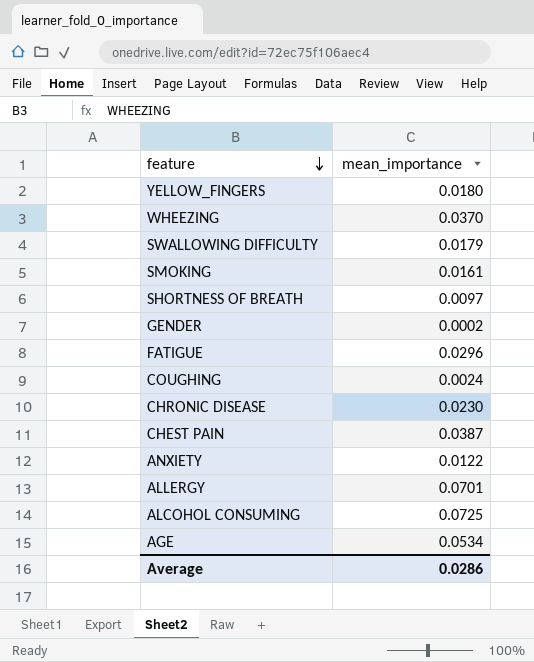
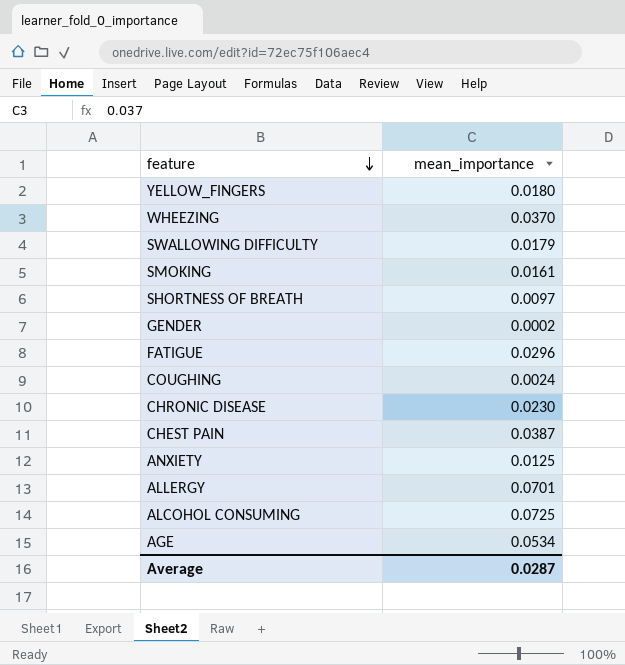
ANXIETY | mean_importance: 0.0122 -> 0.0125
Average | mean_importance: 0.0286 -> 0.0287

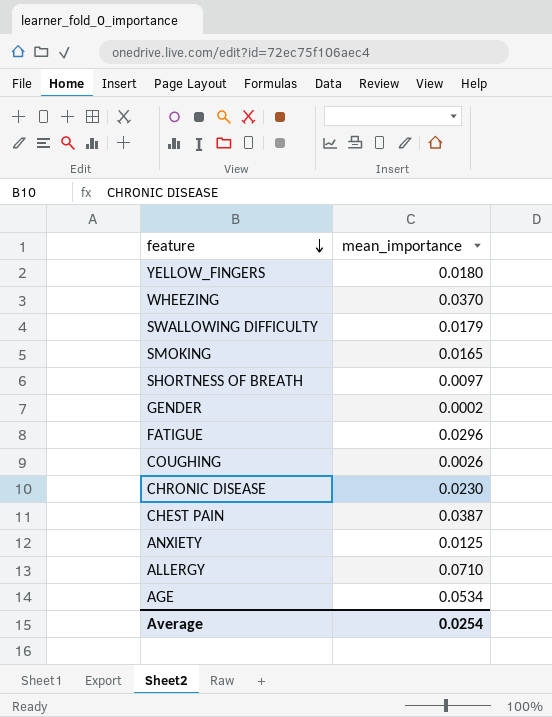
row ALCOHOL CONSUMING: 0.0725 -> none
SMOKING | mean_importance: 0.0161 -> 0.0165
COUGHING | mean_importance: 0.0024 -> 0.0026
ALLERGY | mean_importance: 0.0701 -> 0.0710
Average | mean_importance: 0.0287 -> 0.0254

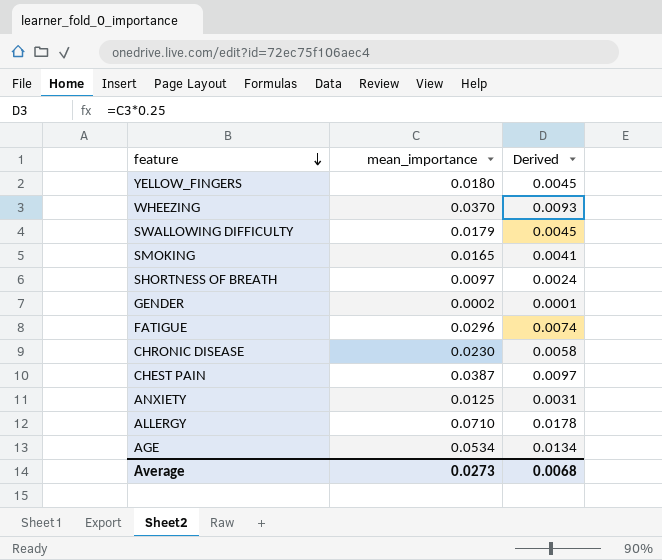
column Derived | formula: none -> [mean_importance] * 0.25
row COUGHING: 0.0026 -> none
Average | mean_importance: 0.0254 -> 0.0273

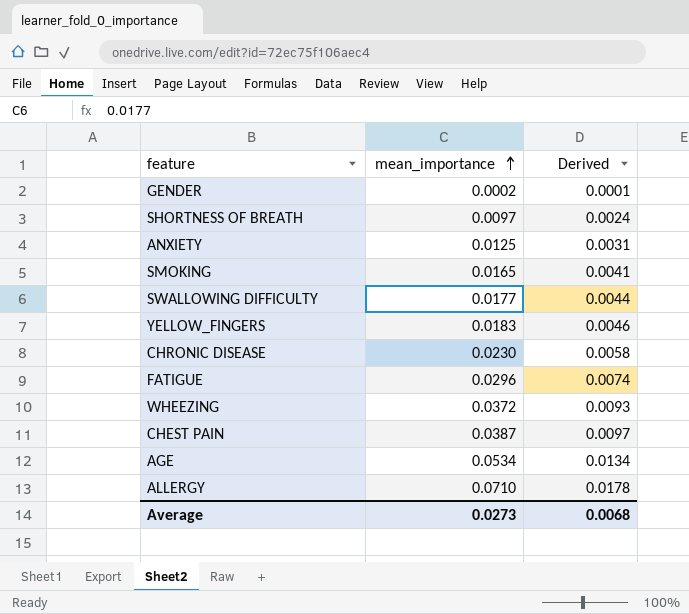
row order: feature descending -> mean_importance ascending
SWALLOWING DIFFICULTY | mean_importance: 0.0179 -> 0.0177
SWALLOWING DIFFICULTY | Derived: 0.0045 -> 0.0044
YELLOW_FINGERS | mean_importance: 0.0180 -> 0.0183
YELLOW_FINGERS | Derived: 0.0045 -> 0.0046
WHEEZING | mean_importance: 0.0370 -> 0.0372

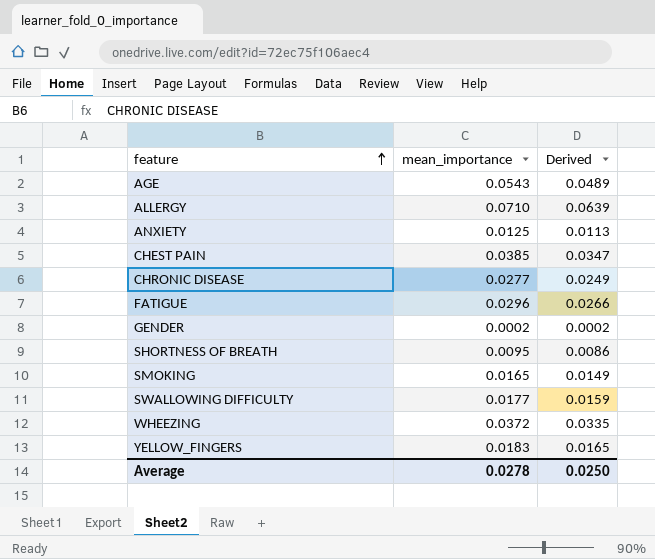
row order: mean_importance ascending -> feature ascending
column Derived | formula: [mean_importance] * 0.25 -> [mean_importance] * 0.9
AGE | mean_importance: 0.0534 -> 0.0543
CHEST PAIN | mean_importance: 0.0387 -> 0.0385
CHRONIC DISEASE | mean_importance: 0.0230 -> 0.0277
SHORTNESS OF BREATH | mean_importance: 0.0097 -> 0.0095
Average | mean_importance: 0.0273 -> 0.0278
Average | Derived: 0.0068 -> 0.0250

